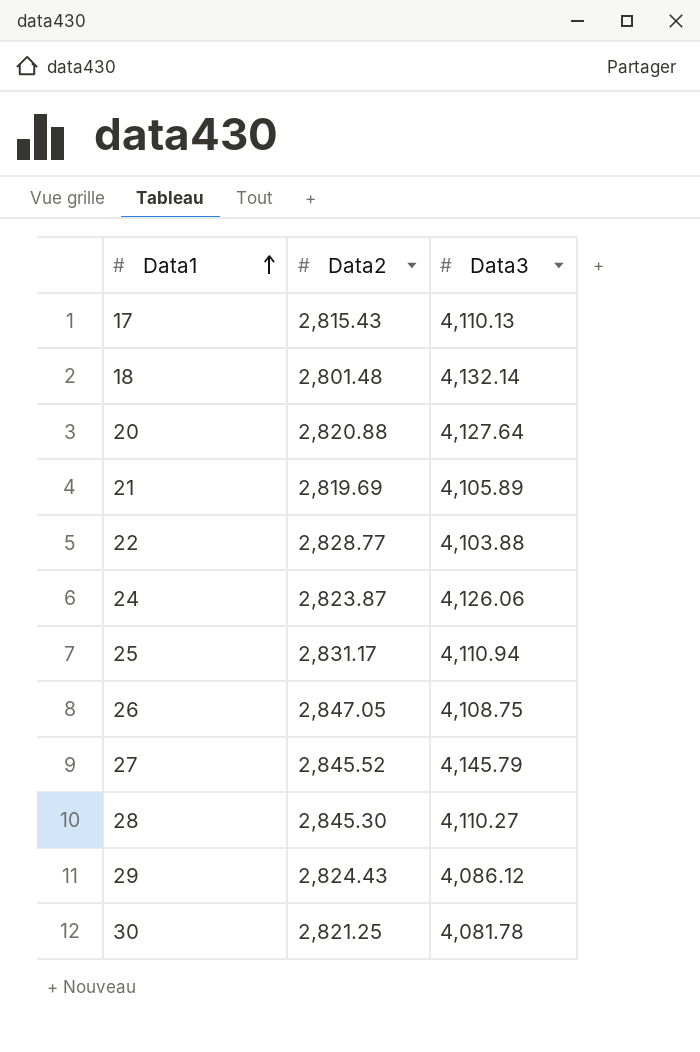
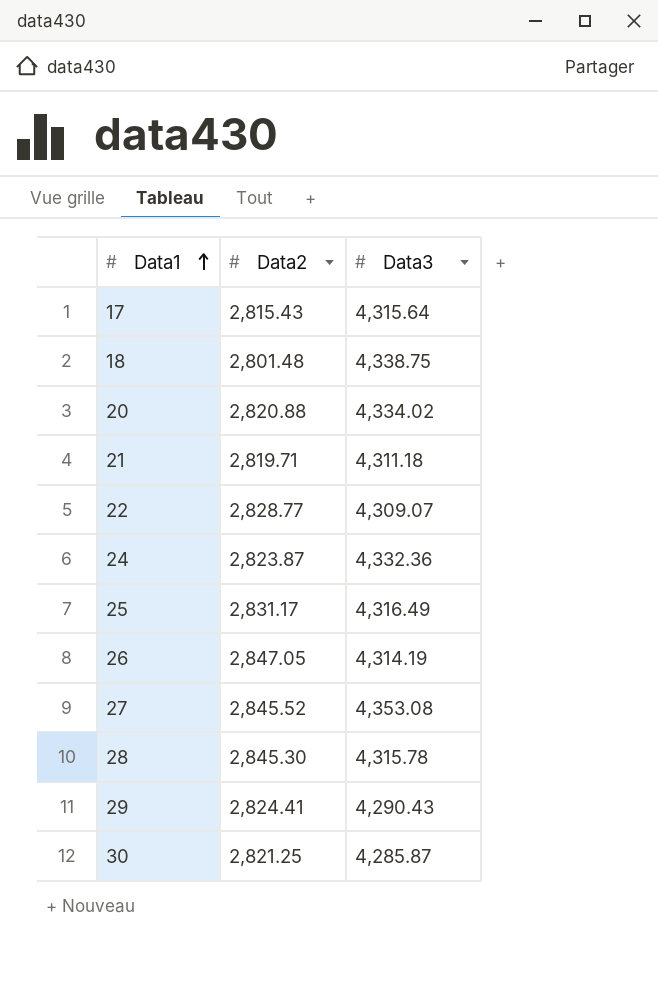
17 | Data3: 4,110.13 -> 4,315.64
18 | Data3: 4,132.14 -> 4,338.75
20 | Data3: 4,127.64 -> 4,334.02
21 | Data2: 2,819.69 -> 2,819.71
21 | Data3: 4,105.89 -> 4,311.18
22 | Data3: 4,103.88 -> 4,309.07
24 | Data3: 4,126.06 -> 4,332.36
25 | Data3: 4,110.94 -> 4,316.49
26 | Data3: 4,108.75 -> 4,314.19
27 | Data3: 4,145.79 -> 4,353.08
28 | Data3: 4,110.27 -> 4,315.78
29 | Data2: 2,824.43 -> 2,824.41
29 | Data3: 4,086.12 -> 4,290.43
30 | Data3: 4,081.78 -> 4,285.87

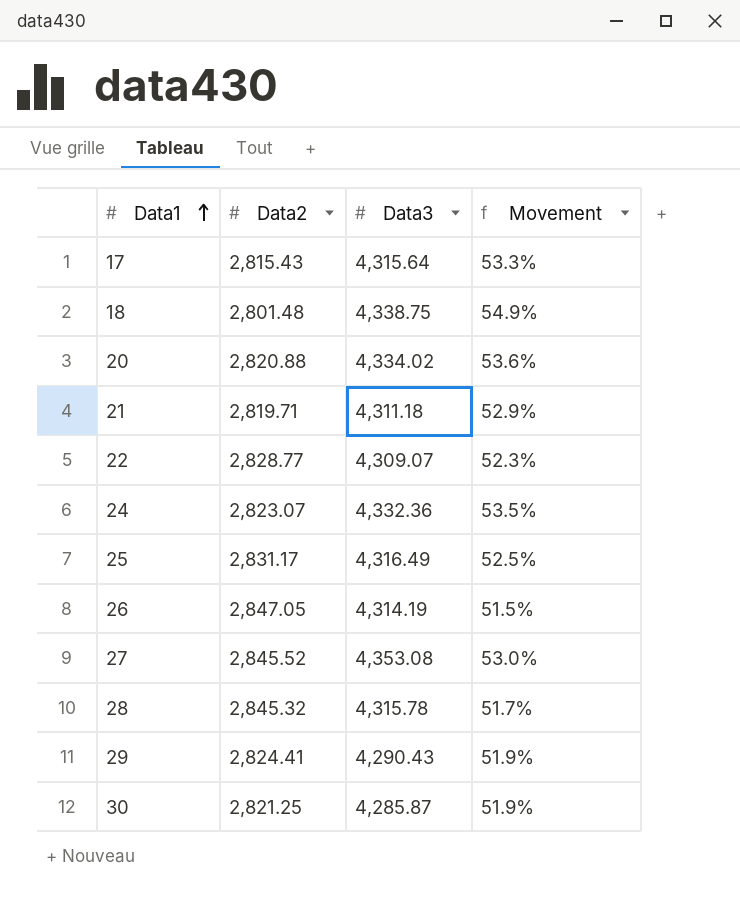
column Movement | formula: none -> ([Data3] - [Data2]) / [Data2]
24 | Data2: 2,823.87 -> 2,823.07
28 | Data2: 2,845.30 -> 2,845.32

